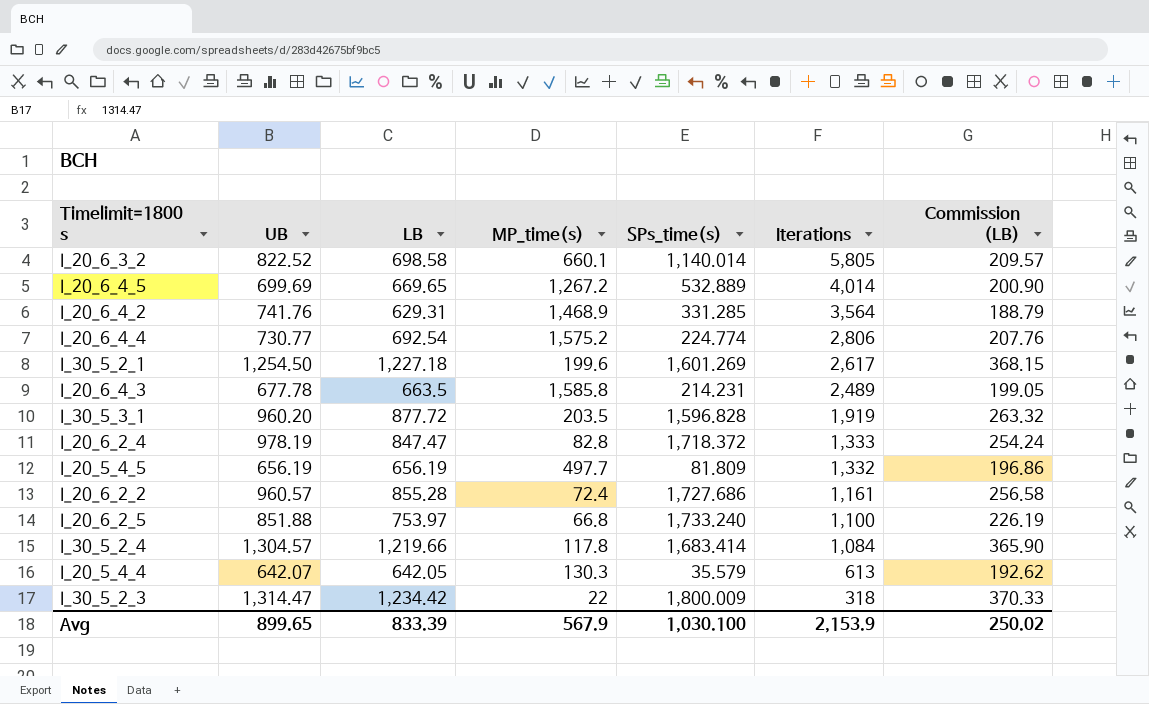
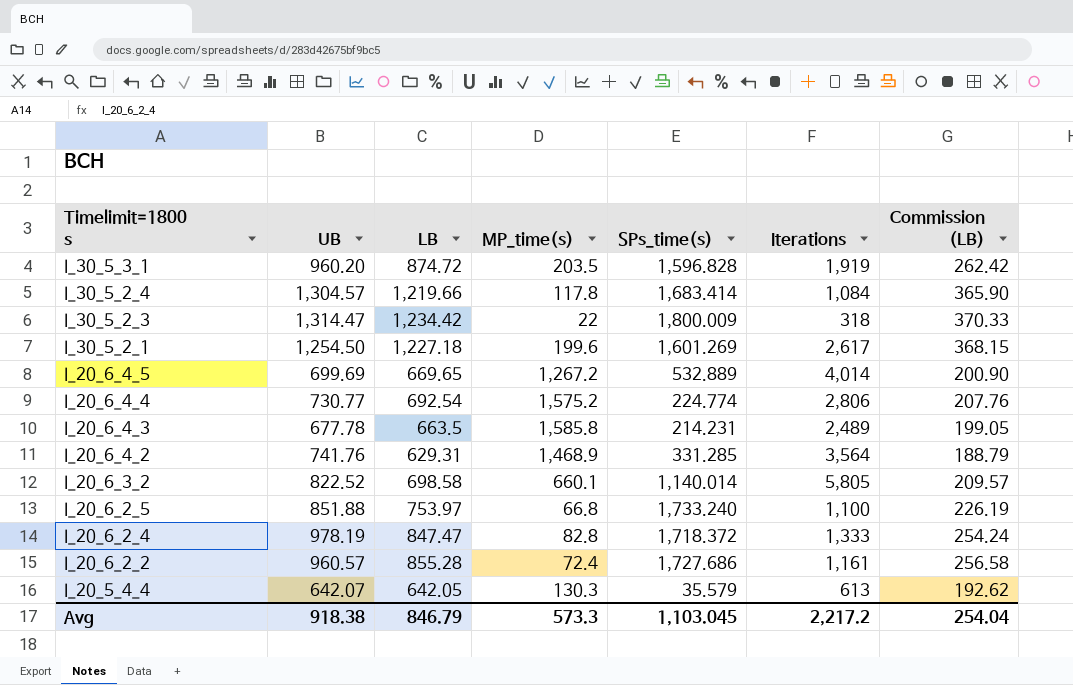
row order: Iterations descending -> Timelimit=1800 s descending
row I_20_5_4_5: 656.19 | 656.19 | 497.7 | 81.809 | 1,332 | 196.86 -> none
I_30_5_3_1 | LB: 877.72 -> 874.72
I_30_5_3_1 | Commission (LB): 263.32 -> 262.42
Avg | UB: 899.65 -> 918.38
Avg | LB: 833.39 -> 846.79
Avg | MP_time(s): 567.9 -> 573.3
Avg | SPs_time(s): 1,030.100 -> 1,103.045
Avg | Iterations: 2,153.9 -> 2,217.2
Avg | Commission (LB): 250.02 -> 254.04

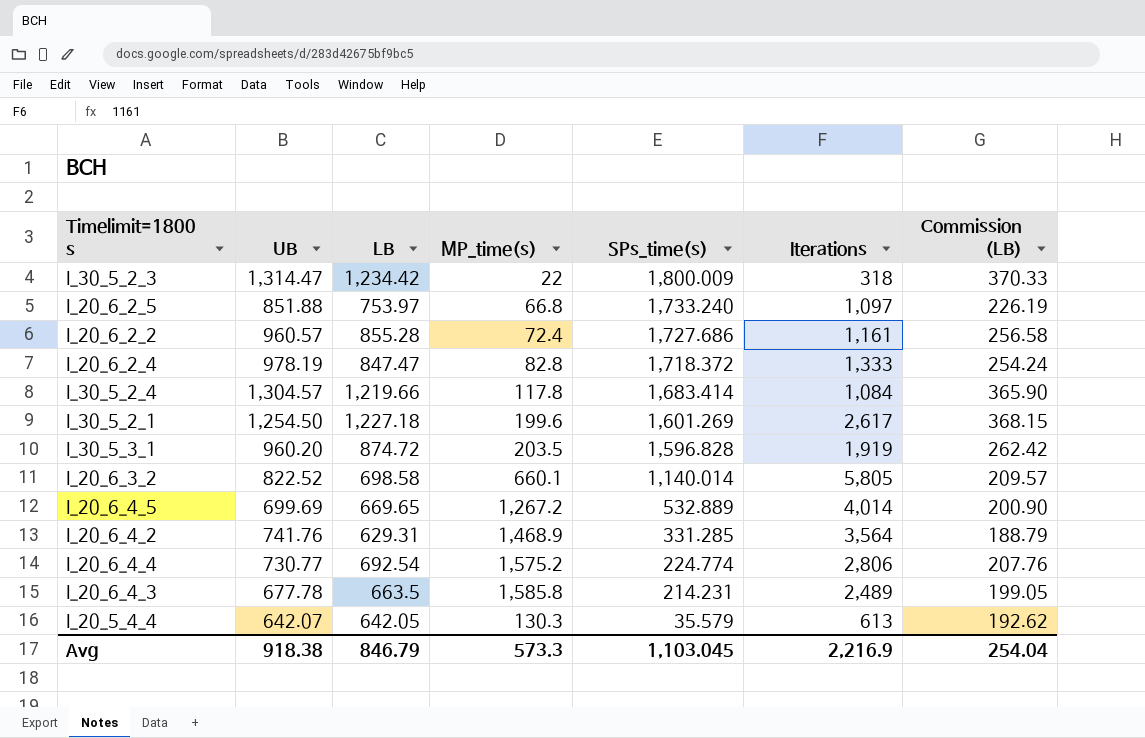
row order: Timelimit=1800 s descending -> SPs_time(s) descending
I_20_6_2_5 | Iterations: 1,100 -> 1,097
Avg | Iterations: 2,217.2 -> 2,216.9

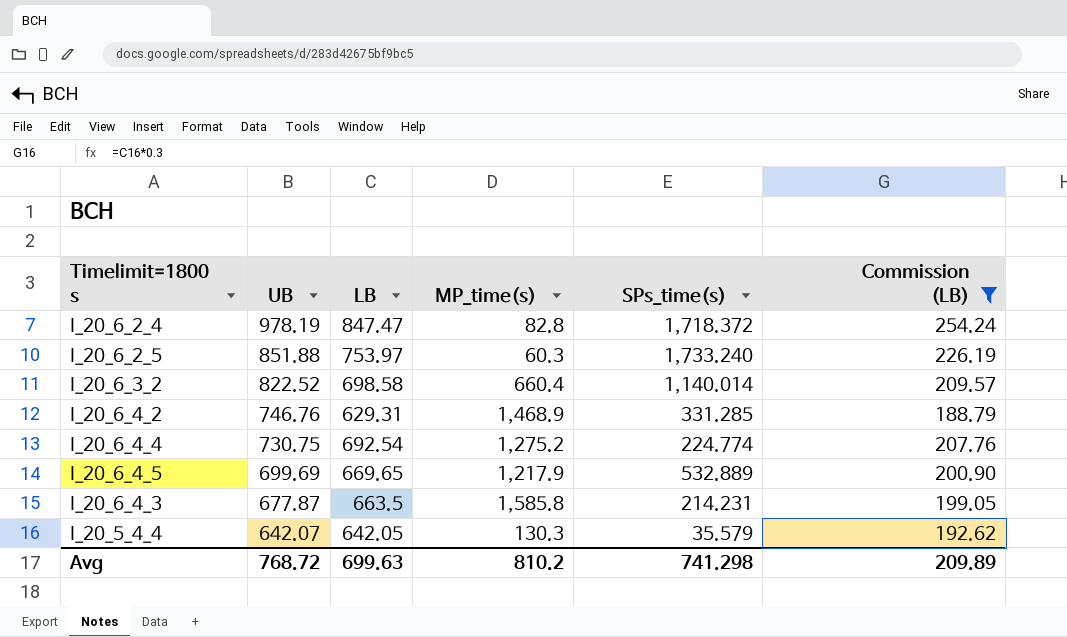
filter: none -> Commission (LB) <= 254.24
row order: SPs_time(s) descending -> UB descending
column Iterations | position: 6 -> none
I_20_6_2_5 | MP_time(s): 66.8 -> 60.3
I_20_6_3_2 | MP_time(s): 660.1 -> 660.4
I_20_6_4_2 | UB: 741.76 -> 746.76
I_20_6_4_4 | UB: 730.77 -> 730.75
I_20_6_4_4 | MP_time(s): 1,575.2 -> 1,275.2
I_20_6_4_5 | MP_time(s): 1,267.2 -> 1,217.9
I_20_6_4_3 | UB: 677.78 -> 677.87
Avg | UB: 918.38 -> 768.72
Avg | LB: 846.79 -> 699.63
Avg | MP_time(s): 573.3 -> 810.2
Avg | SPs_time(s): 1,103.045 -> 741.298
Avg | Commission (LB): 254.04 -> 209.89

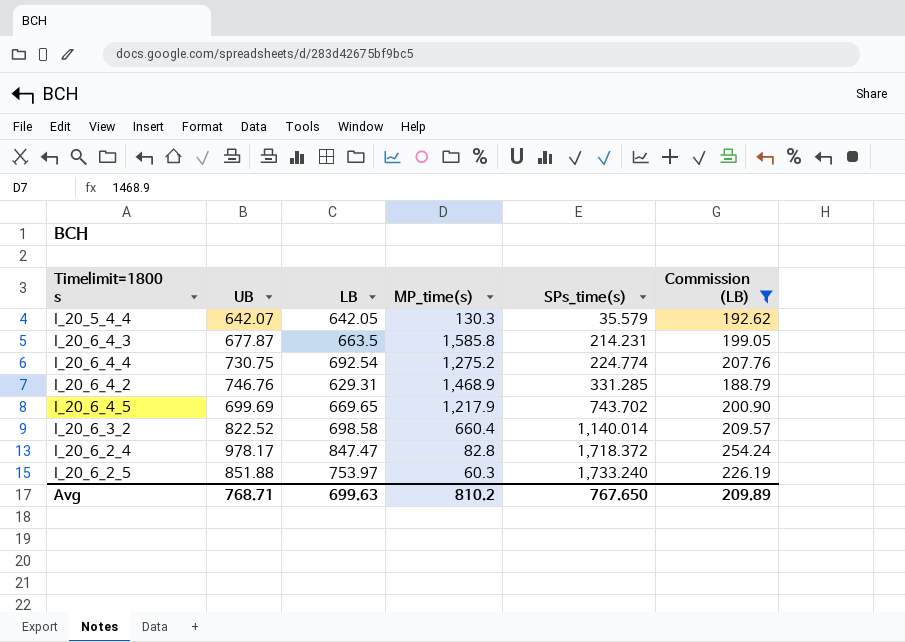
row order: UB descending -> SPs_time(s) ascending
I_20_6_4_5 | SPs_time(s): 532.889 -> 743.702
I_20_6_2_4 | UB: 978.19 -> 978.17
Avg | UB: 768.72 -> 768.71
Avg | SPs_time(s): 741.298 -> 767.650

